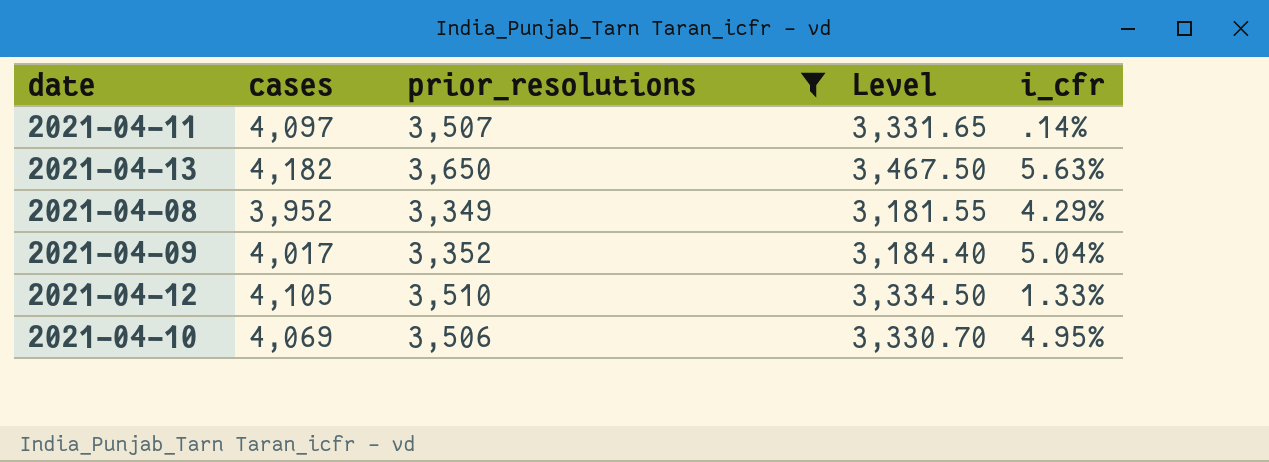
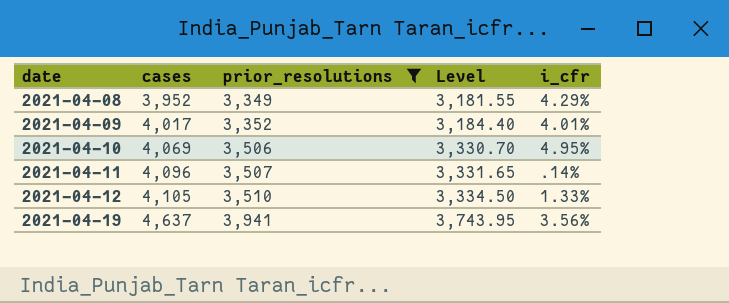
row order: none -> date ascending
row 2021-04-13: 4,182 | 3,650 | 3,467.50 | 5.63% -> none
2021-04-09 | i_cfr: 5.04% -> 4.01%
2021-04-11 | cases: 4,097 -> 4,096
row 2021-04-19: none -> 4,637 | 3,941 | 3,743.95 | 3.56%

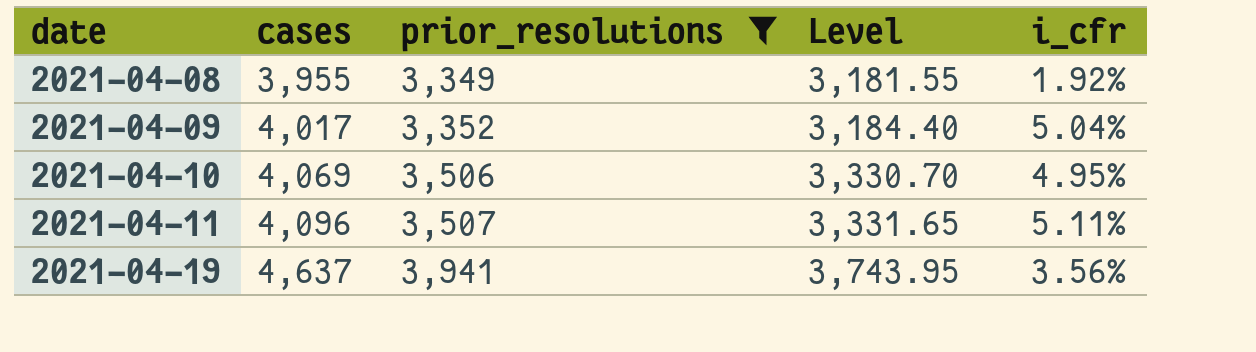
row 2021-04-12: 4,105 | 3,510 | 3,334.50 | 1.33% -> none
2021-04-08 | cases: 3,952 -> 3,955
2021-04-08 | i_cfr: 4.29% -> 1.92%
2021-04-09 | i_cfr: 4.01% -> 5.04%
2021-04-11 | i_cfr: .14% -> 5.11%

